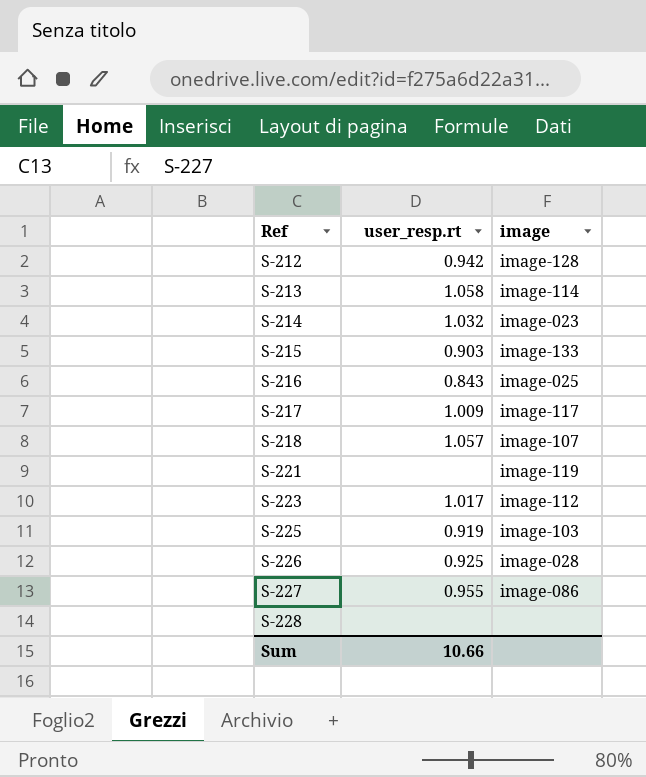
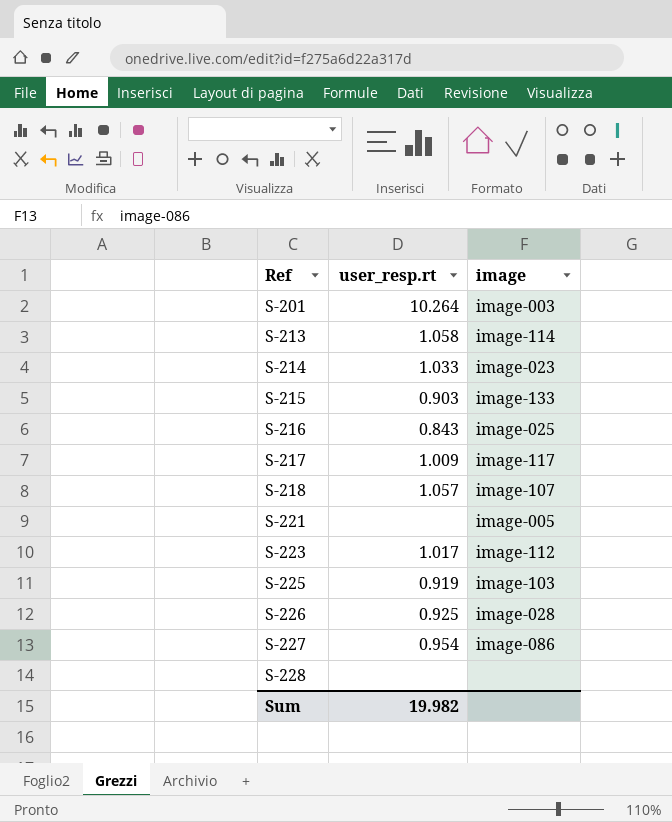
row S-212: 0.942 | image-128 -> none
row S-201: none -> 10.264 | image-003
S-214 | user_resp.rt: 1.032 -> 1.033
S-221 | image: image-119 -> image-005
S-227 | user_resp.rt: 0.955 -> 0.954
Sum | user_resp.rt: 10.66 -> 19.982

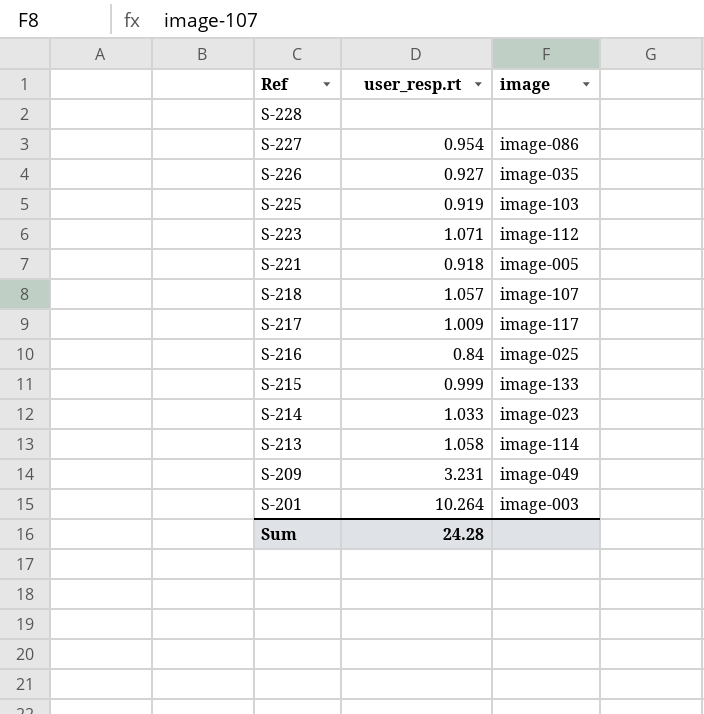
row order: Ref ascending -> Ref descending
S-226 | user_resp.rt: 0.925 -> 0.927
S-226 | image: image-028 -> image-035
S-223 | user_resp.rt: 1.017 -> 1.071
S-221 | user_resp.rt: none -> 0.918
S-216 | user_resp.rt: 0.843 -> 0.84
S-215 | user_resp.rt: 0.903 -> 0.999
row S-209: none -> 3.231 | image-049
Sum | user_resp.rt: 19.982 -> 24.28

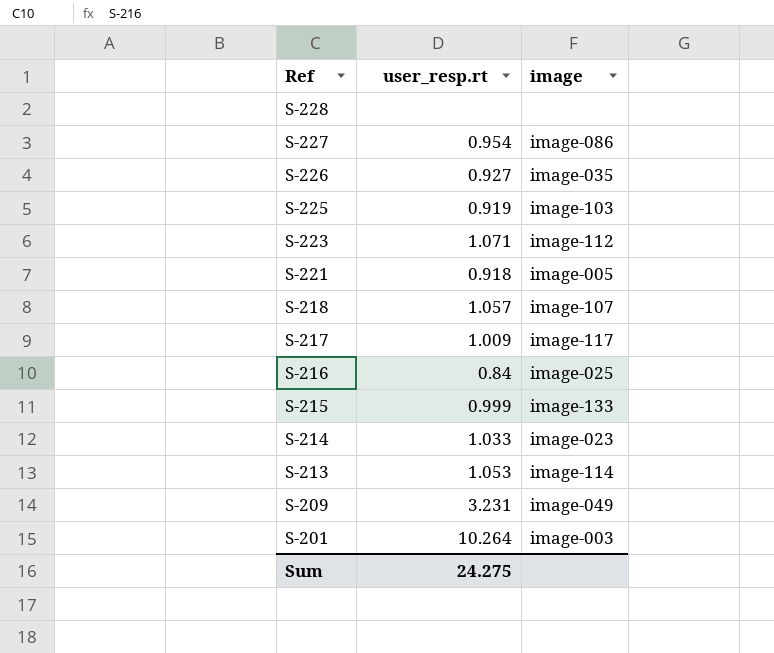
S-213 | user_resp.rt: 1.058 -> 1.053
Sum | user_resp.rt: 24.28 -> 24.275

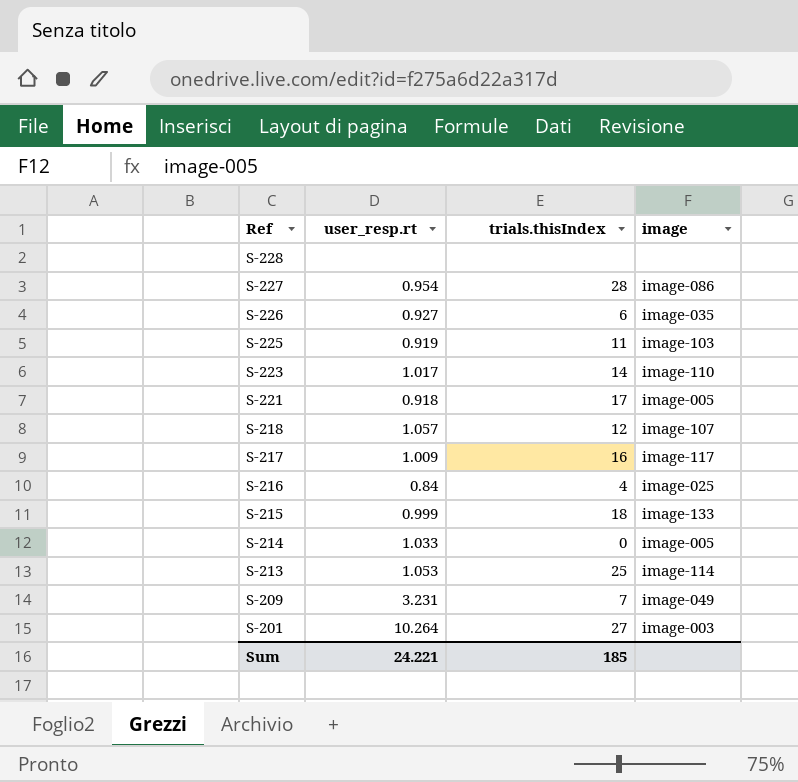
column trials.thisIndex | position: none -> 3
S-223 | user_resp.rt: 1.071 -> 1.017
S-223 | image: image-112 -> image-110
S-214 | image: image-023 -> image-005
Sum | user_resp.rt: 24.275 -> 24.221

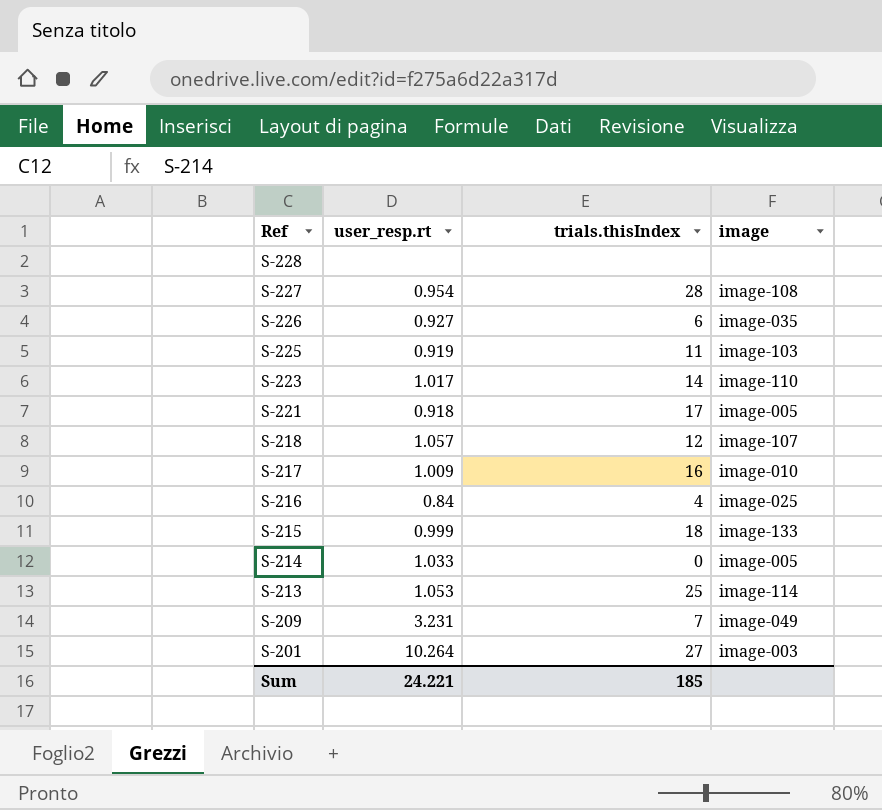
S-227 | image: image-086 -> image-108
S-217 | image: image-117 -> image-010

